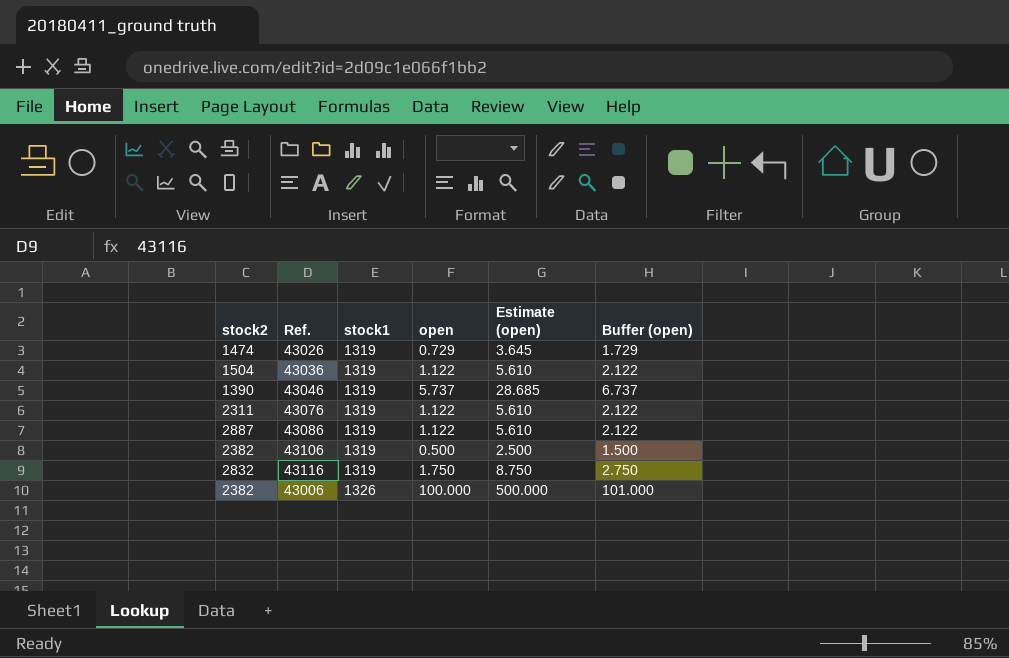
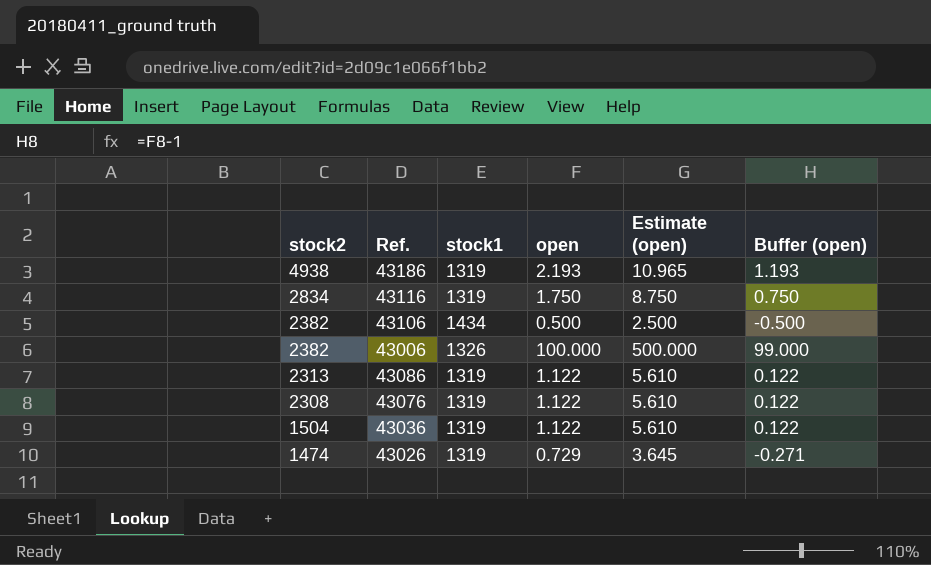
row order: stock1 ascending -> stock2 descending
column Buffer (open) | formula: [open] + 1 -> [open] - 1
row 43046: 1390 | 1319 | 5.737 | 28.685 | 6.737 -> none
row 43186: none -> 4938 | 1319 | 2.193 | 10.965 | 1.193
43116 | stock2: 2832 -> 2834
43106 | stock1: 1319 -> 1434
43086 | stock2: 2887 -> 2313
43076 | stock2: 2311 -> 2308

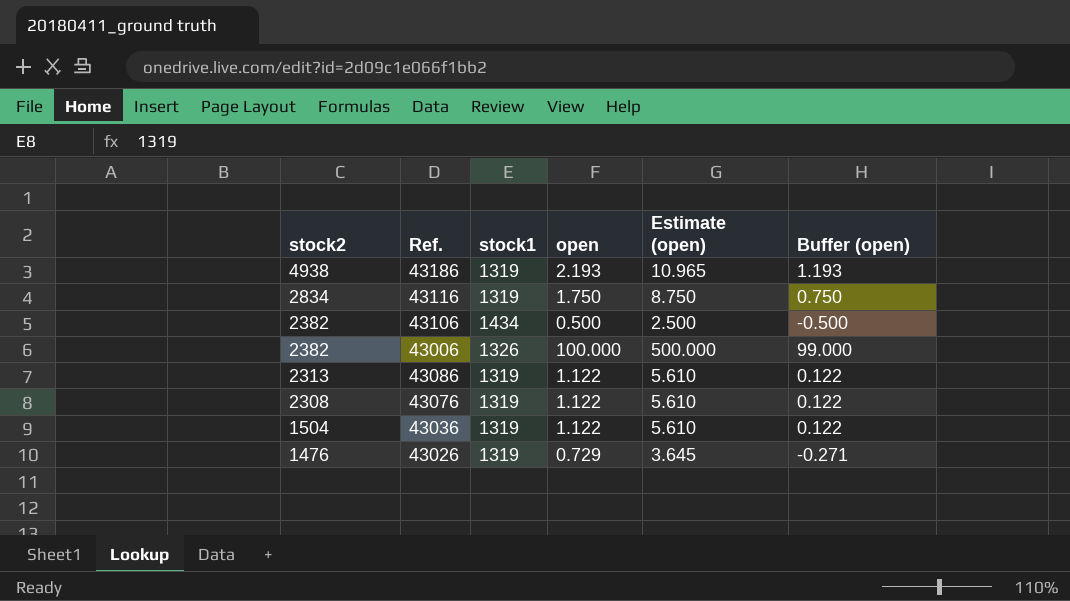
43026 | stock2: 1474 -> 1476

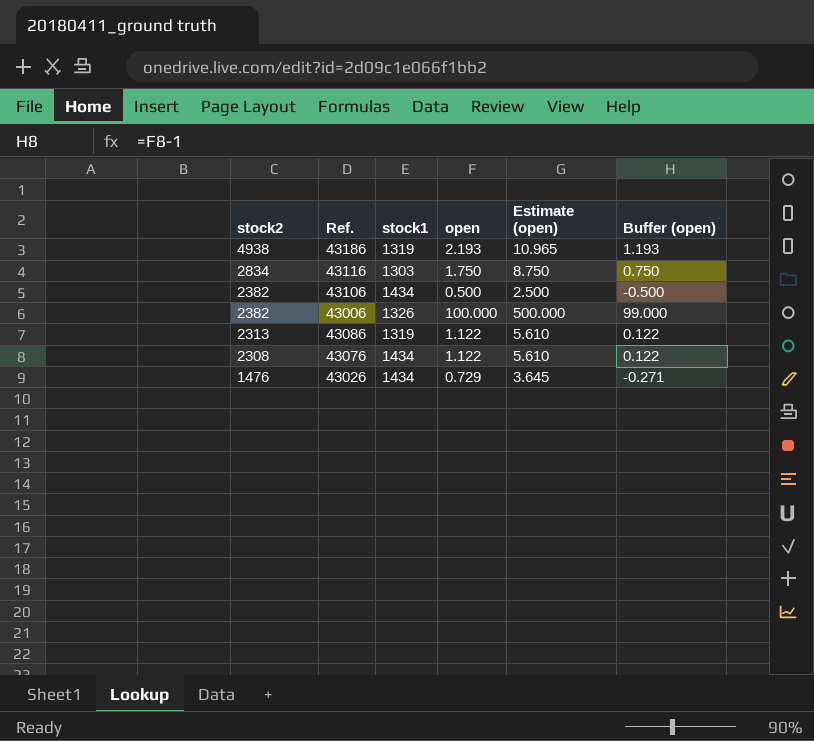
row 43036: 1504 | 1319 | 1.122 | 5.610 | 0.122 -> none
43116 | stock1: 1319 -> 1303
43076 | stock1: 1319 -> 1434
43026 | stock1: 1319 -> 1434

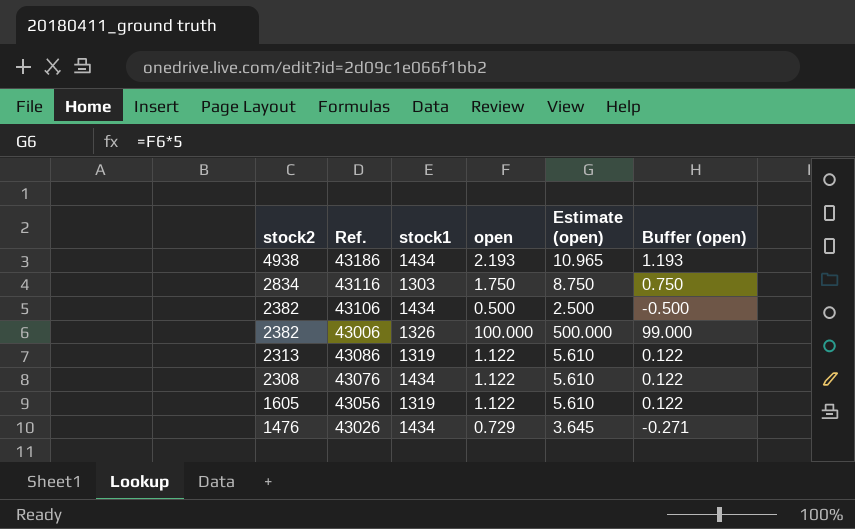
43186 | stock1: 1319 -> 1434
row 43056: none -> 1605 | 1319 | 1.122 | 5.610 | 0.122

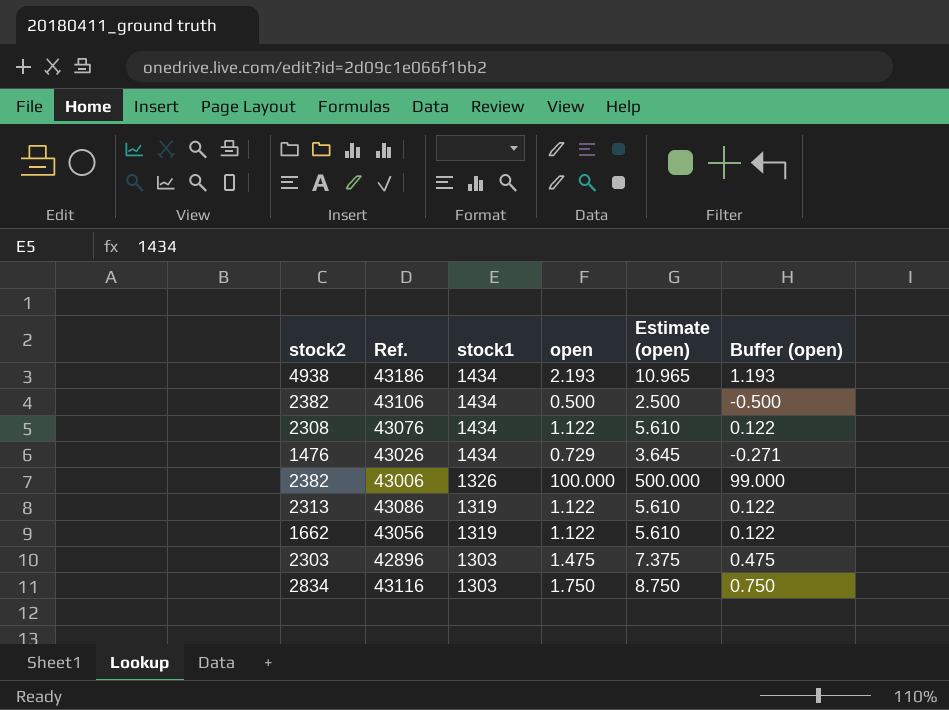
row order: stock2 descending -> stock1 descending
43056 | stock2: 1605 -> 1662
row 42896: none -> 2303 | 1303 | 1.475 | 7.375 | 0.475

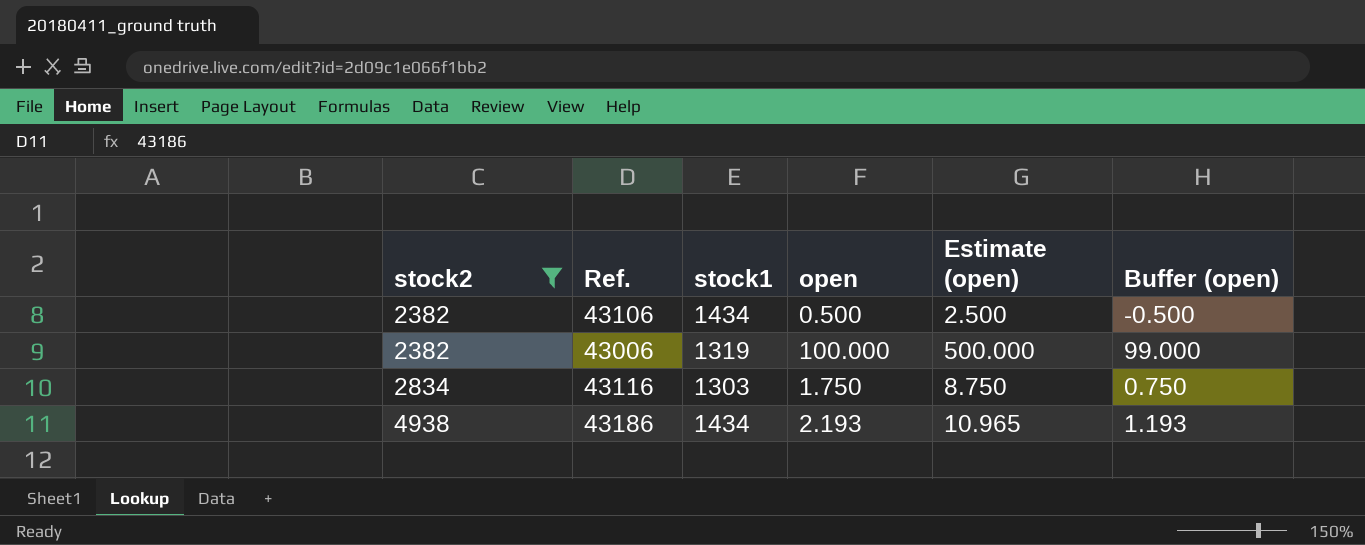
filter: none -> stock2 >= 2382
row order: stock1 descending -> stock2 ascending
43006 | stock1: 1326 -> 1319

